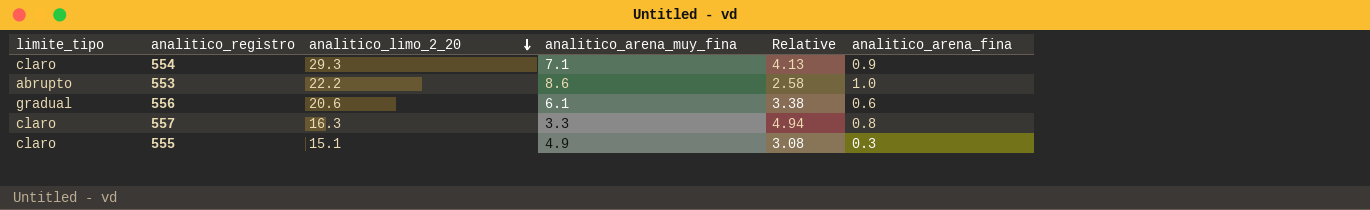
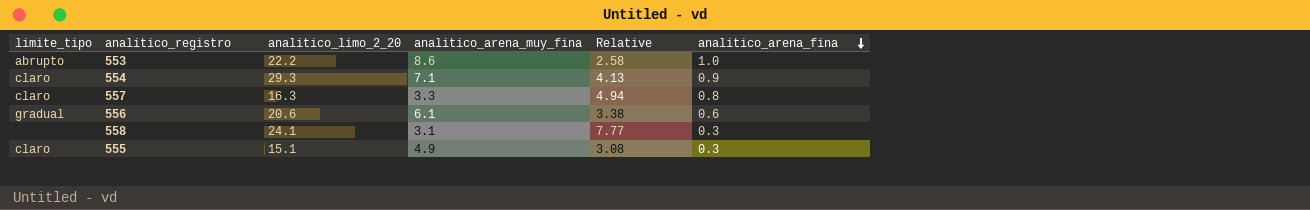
row order: analitico_limo_2_20 descending -> analitico_arena_fina descending
row 558: none -> none | 24.1 | 3.1 | 7.77 | 0.3

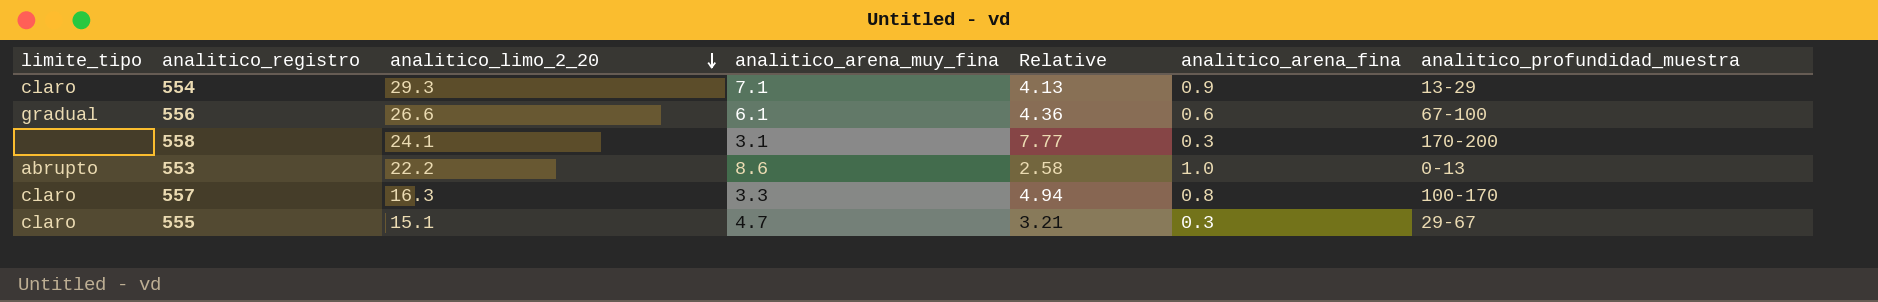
row order: analitico_arena_fina descending -> analitico_limo_2_20 descending
column analitico_profundidad_muestra | position: none -> 7
556 | analitico_limo_2_20: 20.6 -> 26.6
556 | Relative: 3.38 -> 4.36
555 | analitico_arena_muy_fina: 4.9 -> 4.7
555 | Relative: 3.08 -> 3.21

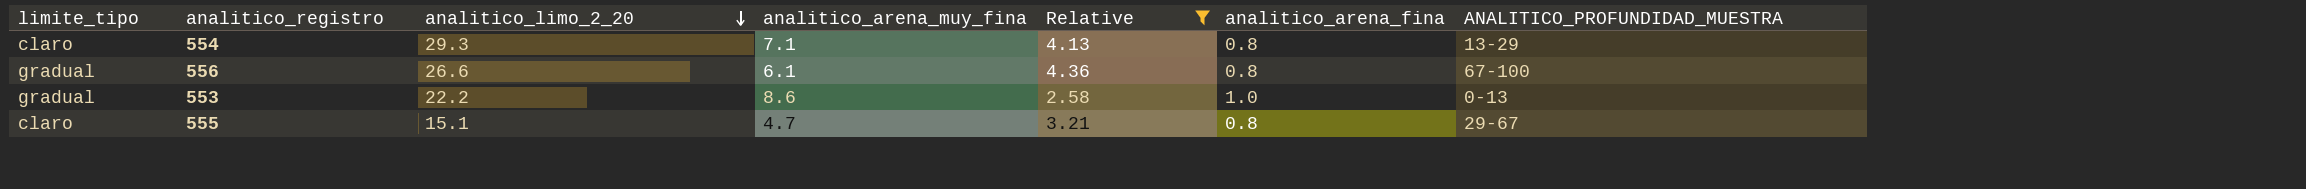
filter: none -> Relative <= 4.36
column name: analitico_profundidad_muestra -> ANALITICO_PROFUNDIDAD_MUESTRA
554 | analitico_arena_fina: 0.9 -> 0.8
556 | analitico_arena_fina: 0.6 -> 0.8
553 | limite_tipo: abrupto -> gradual
555 | analitico_arena_fina: 0.3 -> 0.8

